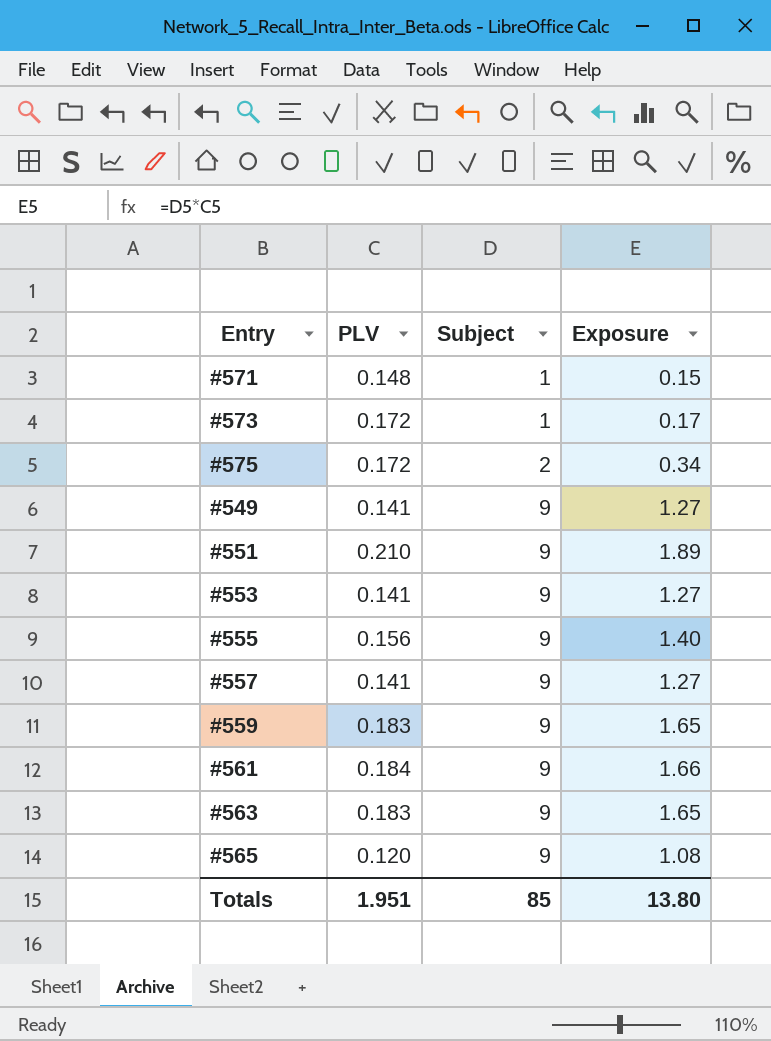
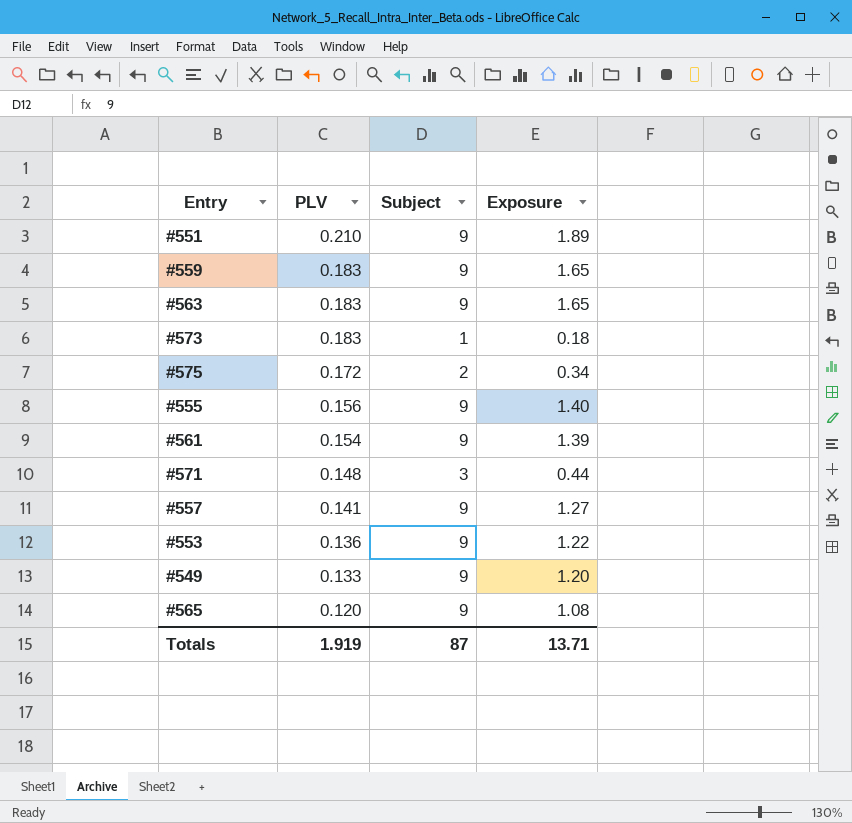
row order: Subject ascending -> PLV descending
#573 | PLV: 0.172 -> 0.183
#573 | Exposure: 0.17 -> 0.18
#561 | PLV: 0.184 -> 0.154
#561 | Exposure: 1.66 -> 1.39
#571 | Subject: 1 -> 3
#571 | Exposure: 0.15 -> 0.44
#553 | PLV: 0.141 -> 0.136
#553 | Exposure: 1.27 -> 1.22
#549 | PLV: 0.141 -> 0.133
#549 | Exposure: 1.27 -> 1.20
Totals | PLV: 1.951 -> 1.919
Totals | Subject: 85 -> 87
Totals | Exposure: 13.80 -> 13.71

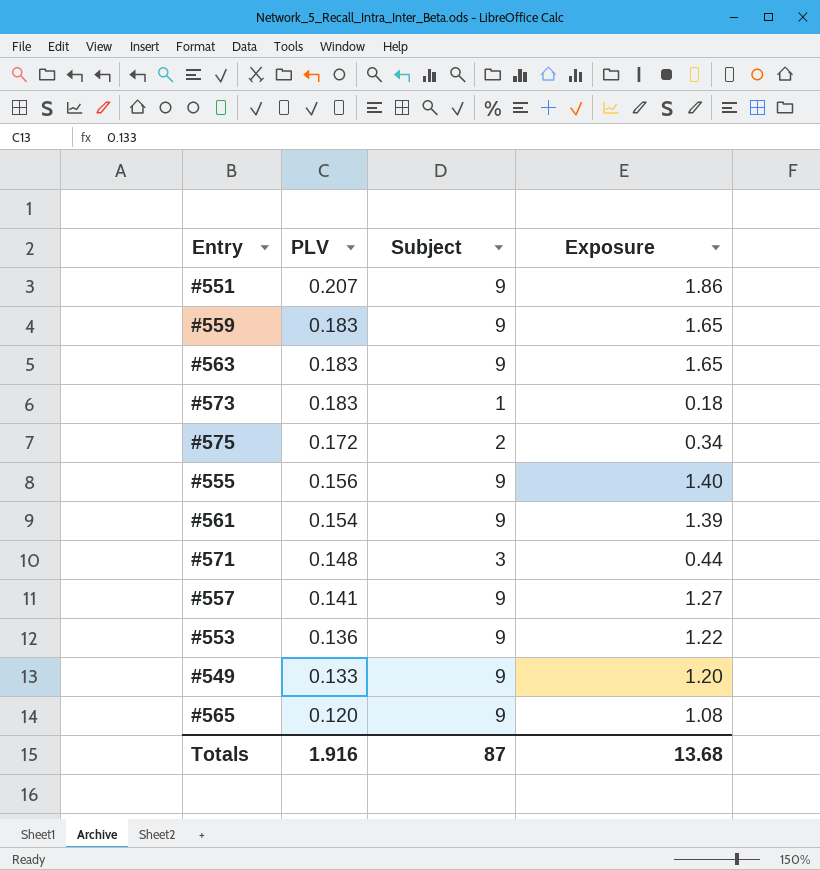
#551 | PLV: 0.210 -> 0.207
#551 | Exposure: 1.89 -> 1.86
Totals | PLV: 1.919 -> 1.916
Totals | Exposure: 13.71 -> 13.68

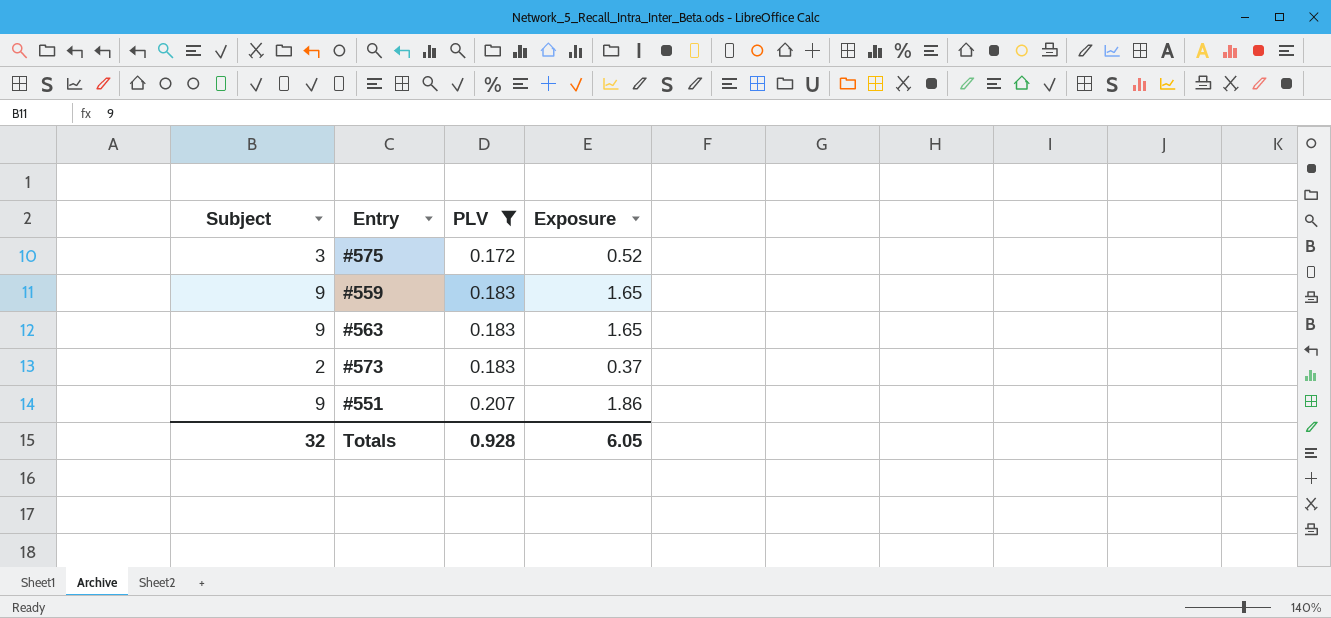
filter: none -> PLV >= 0.172
row order: PLV descending -> PLV ascending
column Subject | position: 3 -> 1
#575 | Subject: 2 -> 3
#575 | Exposure: 0.34 -> 0.52
#573 | Subject: 1 -> 2
#573 | Exposure: 0.18 -> 0.37
Totals | Subject: 87 -> 32
Totals | PLV: 1.916 -> 0.928
Totals | Exposure: 13.68 -> 6.05

